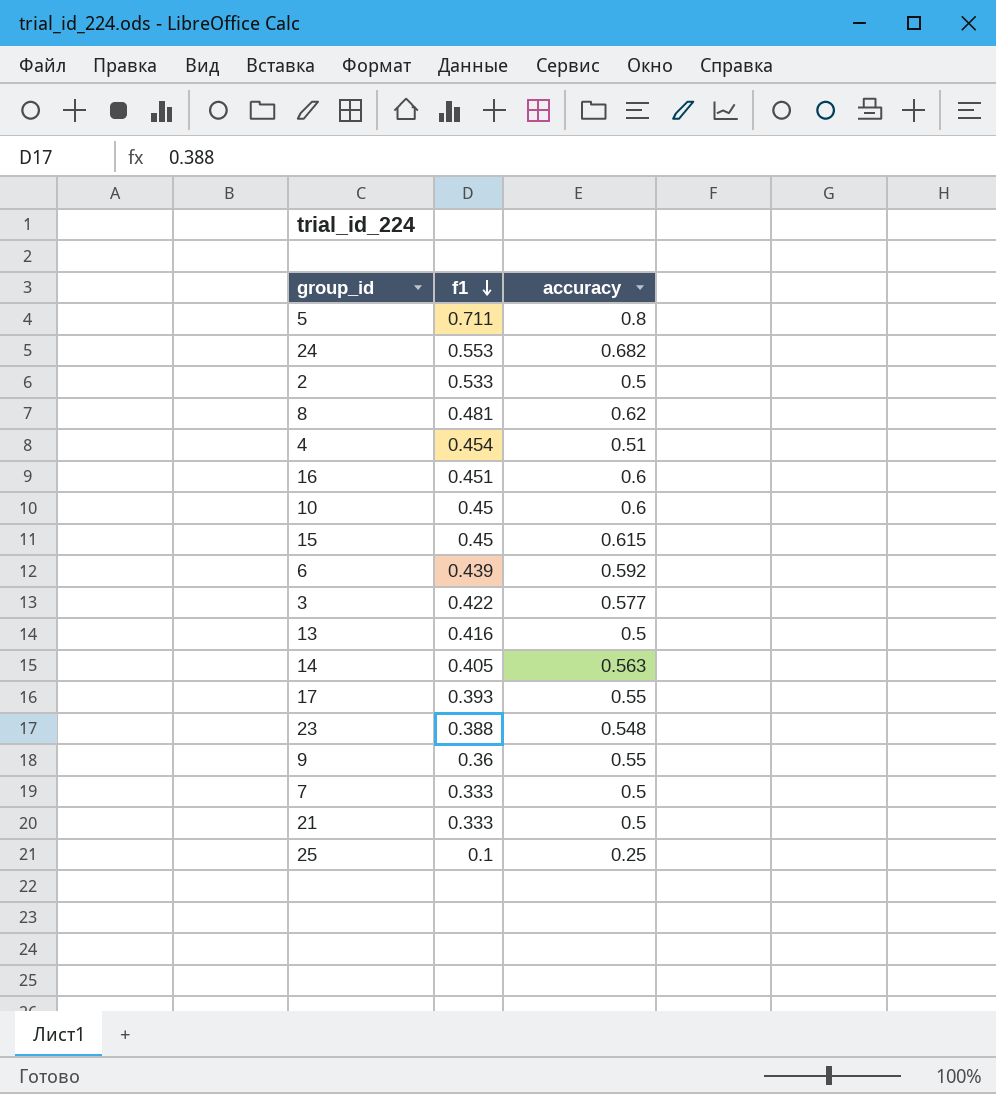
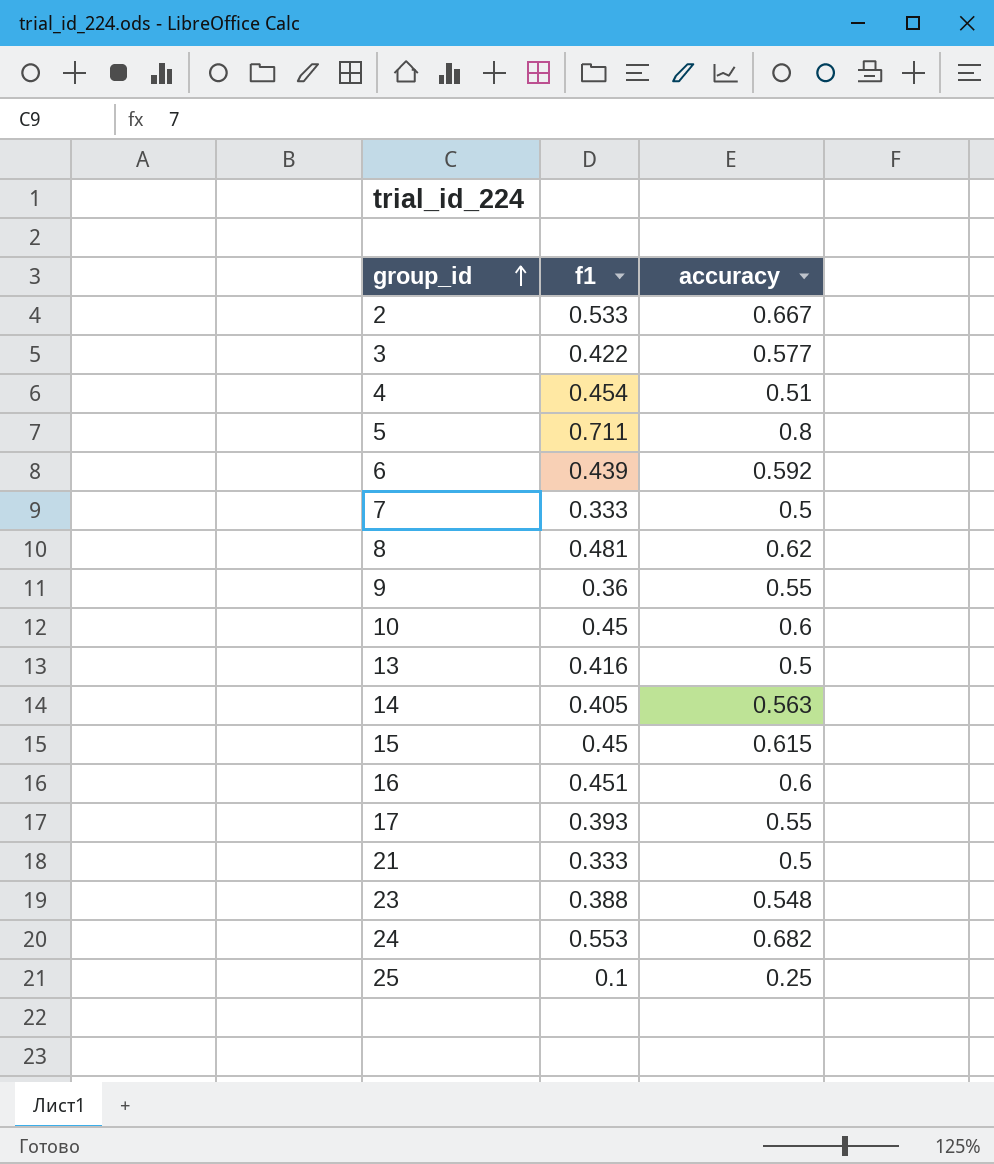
row order: f1 descending -> group_id ascending
2 | accuracy: 0.5 -> 0.667

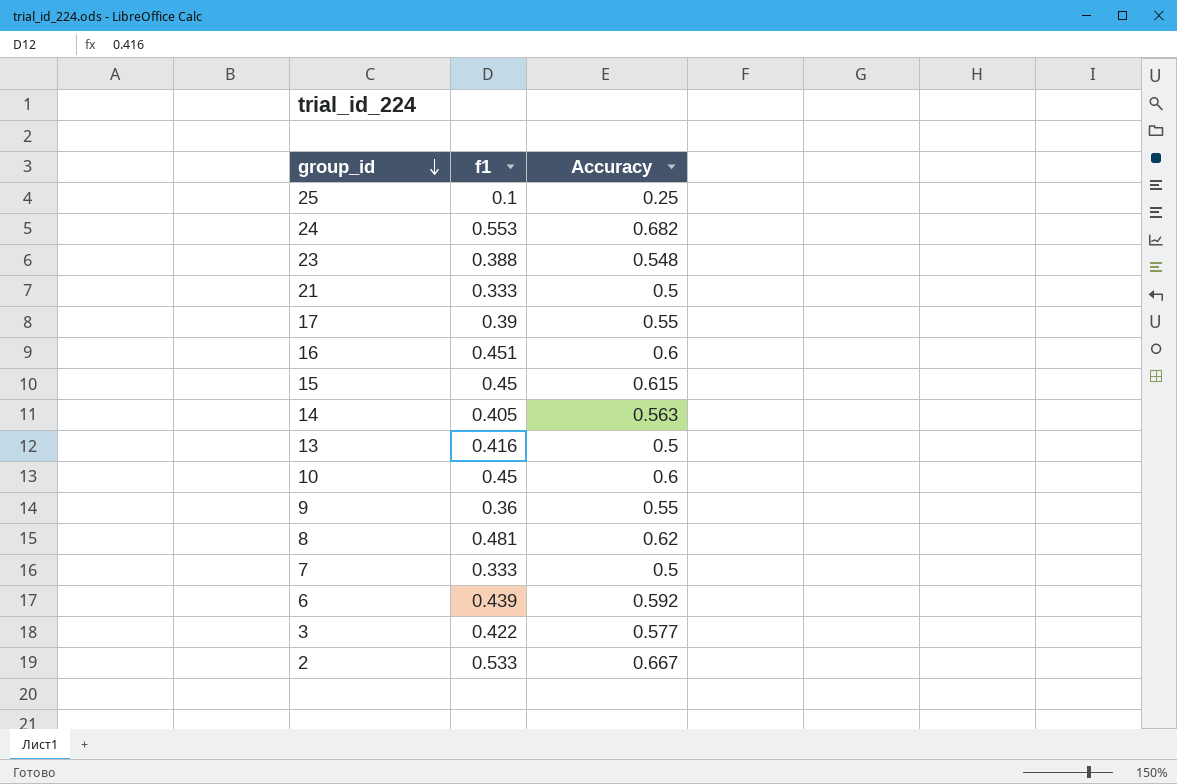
row order: group_id ascending -> group_id descending
column name: accuracy -> Accuracy
row 4: 0.454 | 0.51 -> none
row 5: 0.711 | 0.8 -> none
17 | f1: 0.393 -> 0.39

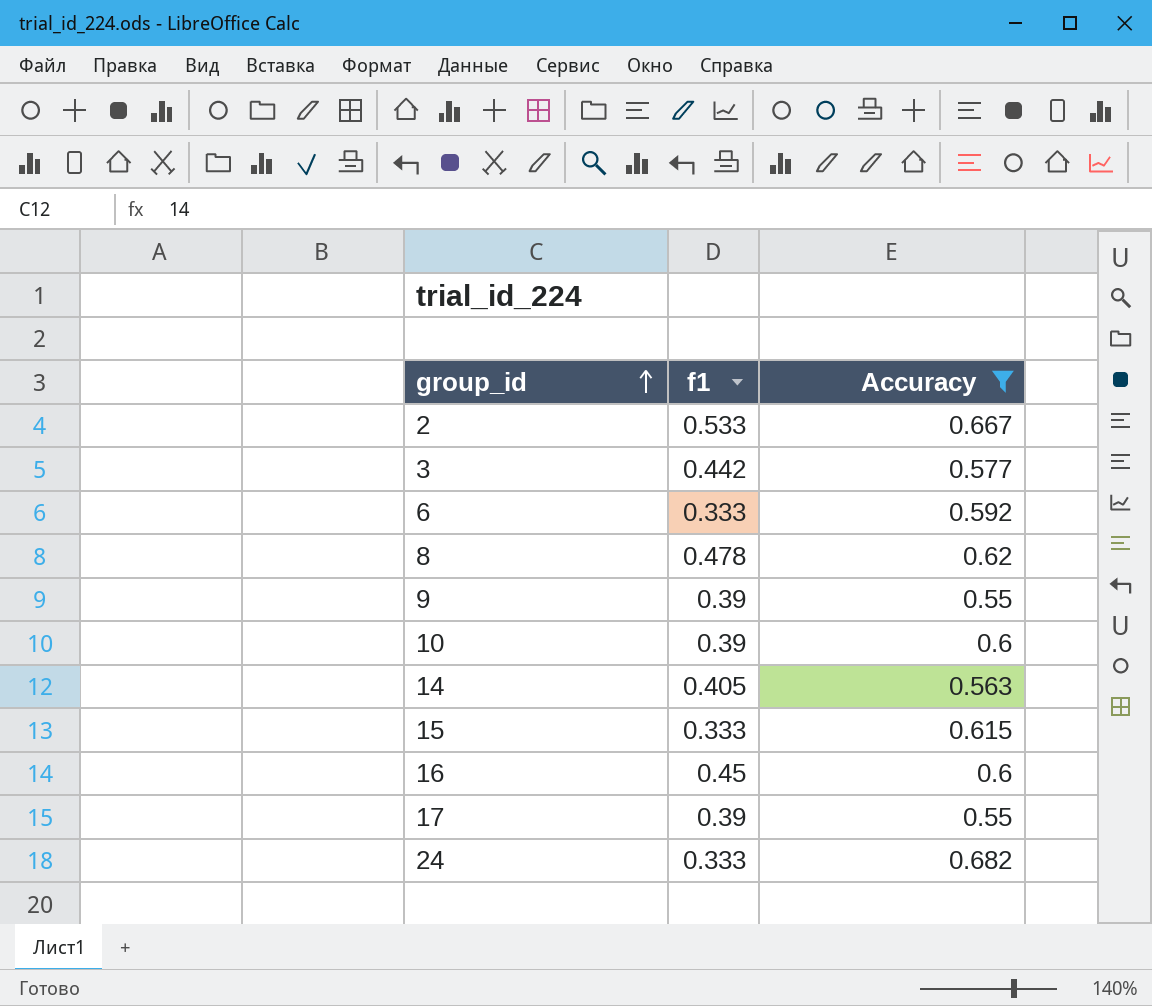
filter: none -> Accuracy >= 0.55
row order: group_id descending -> group_id ascending
3 | f1: 0.422 -> 0.442
6 | f1: 0.439 -> 0.333
8 | f1: 0.481 -> 0.478
9 | f1: 0.36 -> 0.39
10 | f1: 0.45 -> 0.39
15 | f1: 0.45 -> 0.333
16 | f1: 0.451 -> 0.45
24 | f1: 0.553 -> 0.333

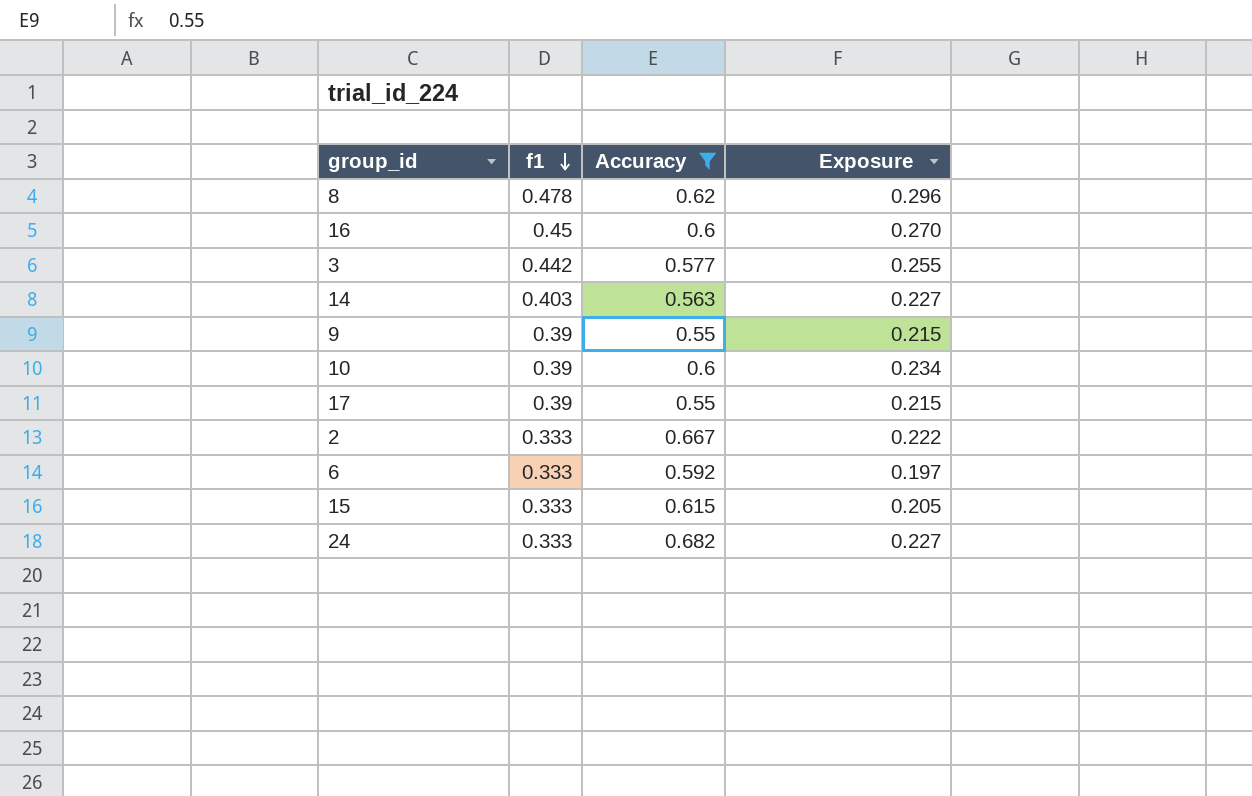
row order: group_id ascending -> f1 descending
column Exposure | formula: none -> [f1] * [Accuracy]
14 | f1: 0.405 -> 0.403
2 | f1: 0.533 -> 0.333

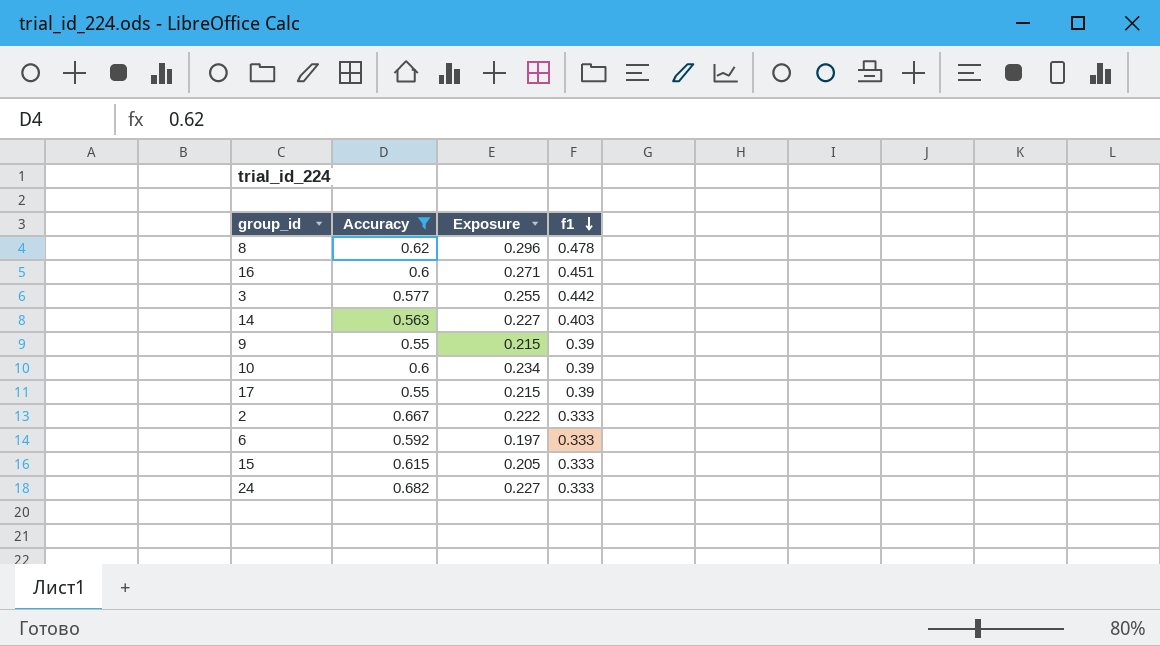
column f1 | position: 2 -> 4
16 | Exposure: 0.270 -> 0.271
16 | f1: 0.45 -> 0.451

